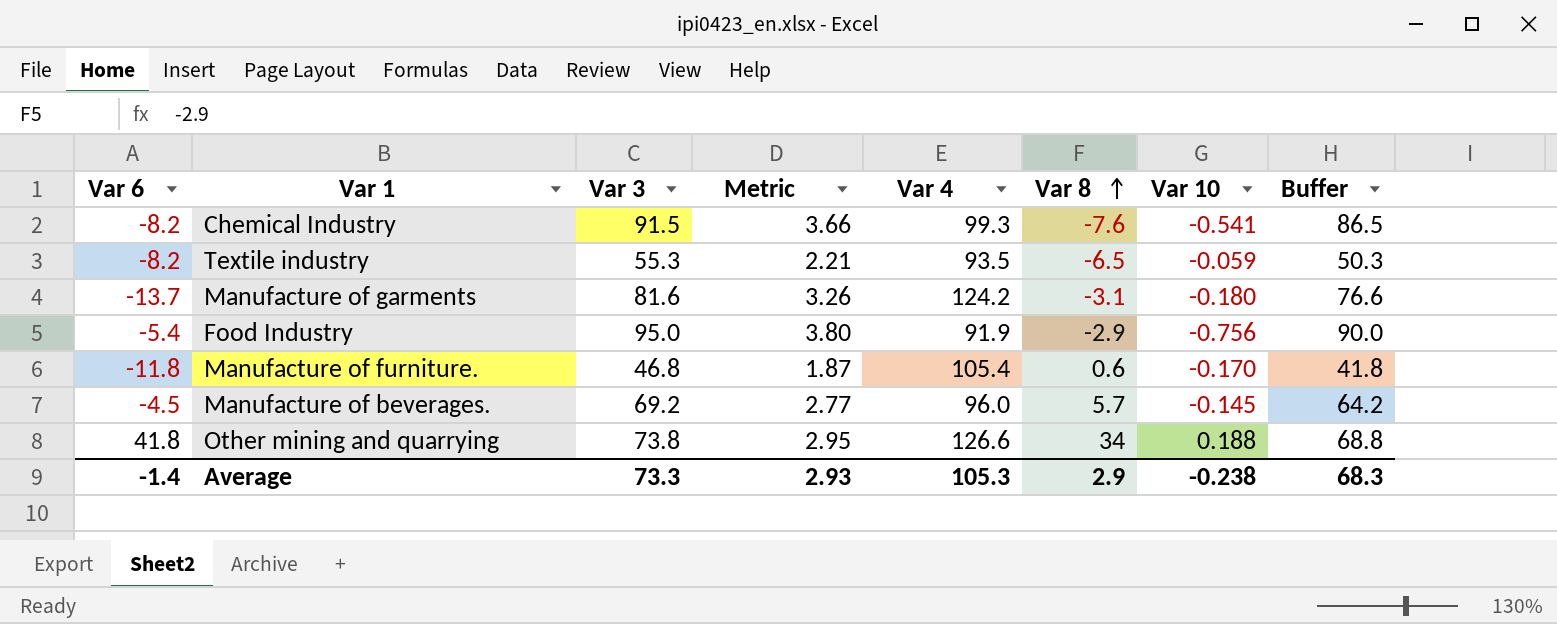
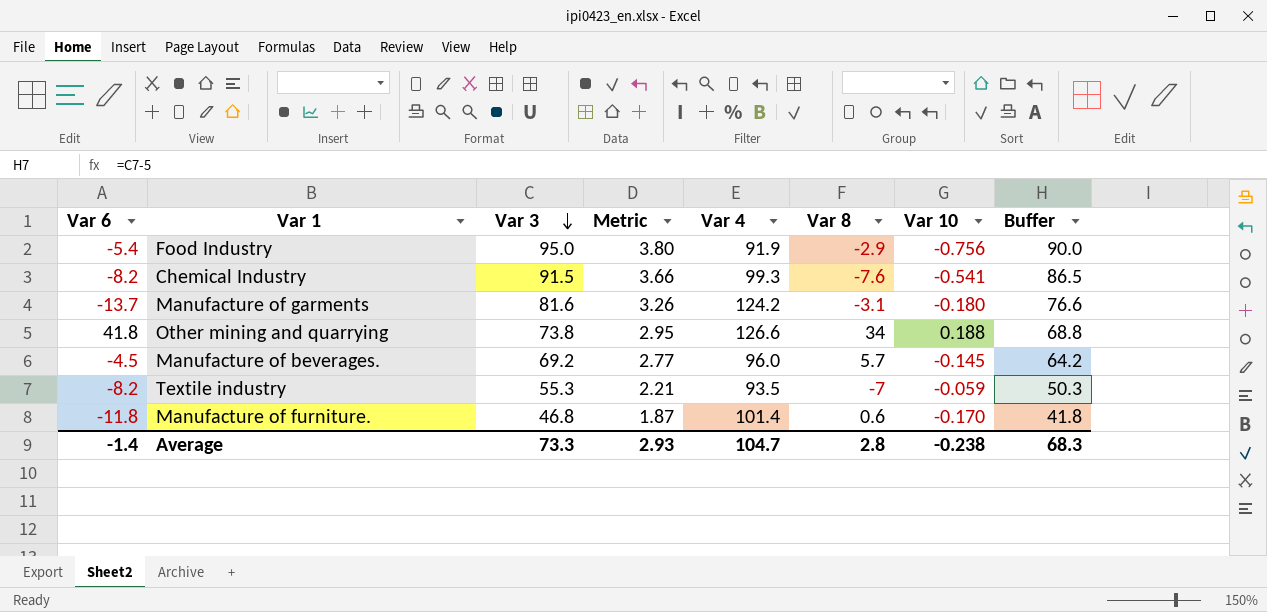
row order: Var 8 ascending -> Var 3 descending
Textile industry | Var 8: -6.5 -> -7
Manufacture of furniture. | Var 4: 105.4 -> 101.4
Average | Var 4: 105.3 -> 104.7
Average | Var 8: 2.9 -> 2.8

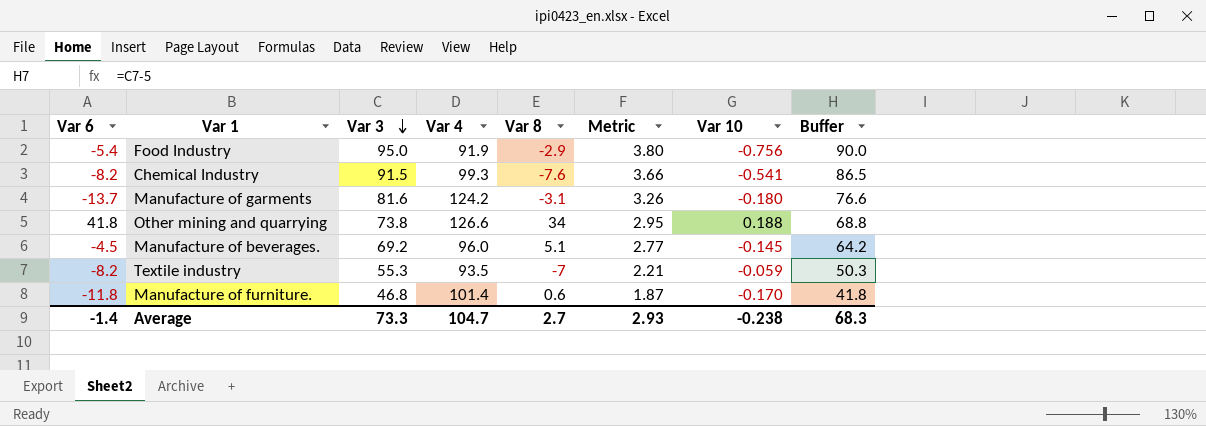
column Metric | position: 4 -> 6
Manufacture of beverages. | Var 8: 5.7 -> 5.1
Average | Var 8: 2.8 -> 2.7

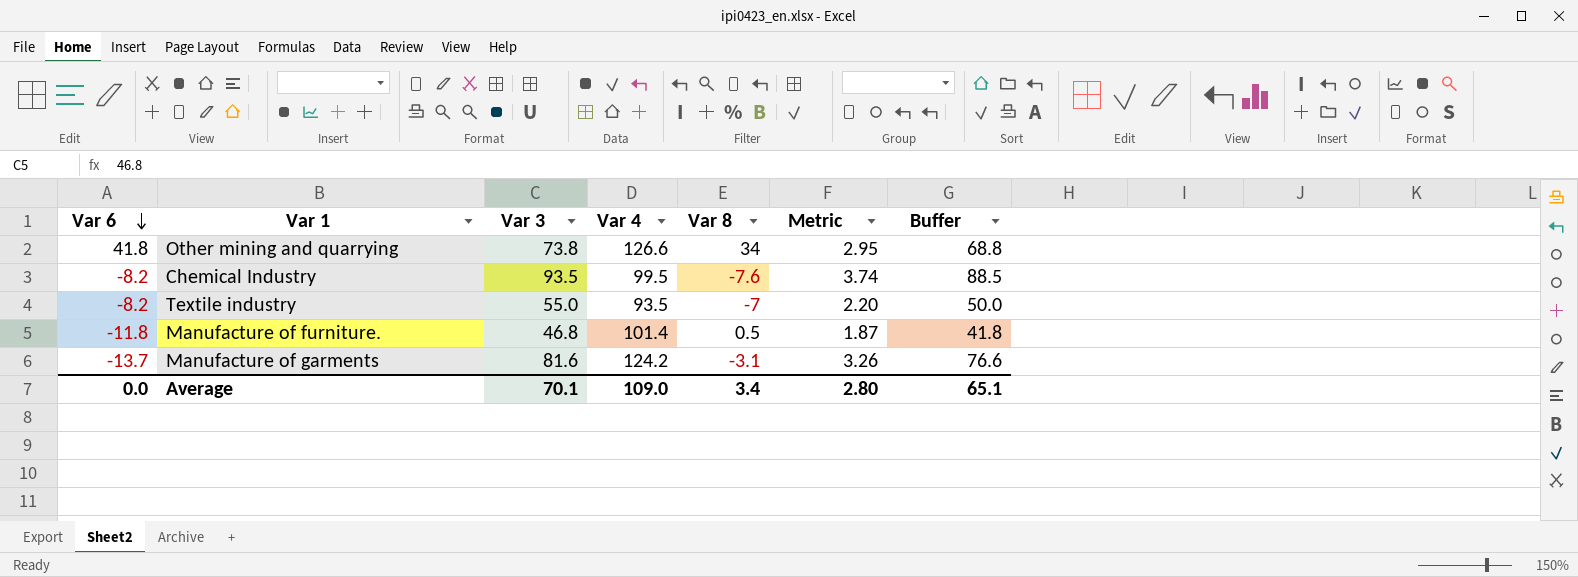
row order: Var 3 descending -> Var 6 descending
column Var 10 | position: 7 -> none
row Food Industry: -5.4 | 95.0 | 91.9 | -2.9 | 3.80 | -0.756 | 90.0 -> none
row Manufacture of beverages.: -4.5 | 69.2 | 96.0 | 5.1 | 2.77 | -0.145 | 64.2 -> none
Chemical Industry | Var 3: 91.5 -> 93.5
Chemical Industry | Var 4: 99.3 -> 99.5
Chemical Industry | Metric: 3.66 -> 3.74
Chemical Industry | Buffer: 86.5 -> 88.5
Textile industry | Var 3: 55.3 -> 55.0
Textile industry | Metric: 2.21 -> 2.20
Textile industry | Buffer: 50.3 -> 50.0
Manufacture of furniture. | Var 8: 0.6 -> 0.5
Average | Var 6: -1.4 -> 0.0
Average | Var 3: 73.3 -> 70.1
Average | Var 4: 104.7 -> 109.0
Average | Var 8: 2.7 -> 3.4
Average | Metric: 2.93 -> 2.80
Average | Buffer: 68.3 -> 65.1

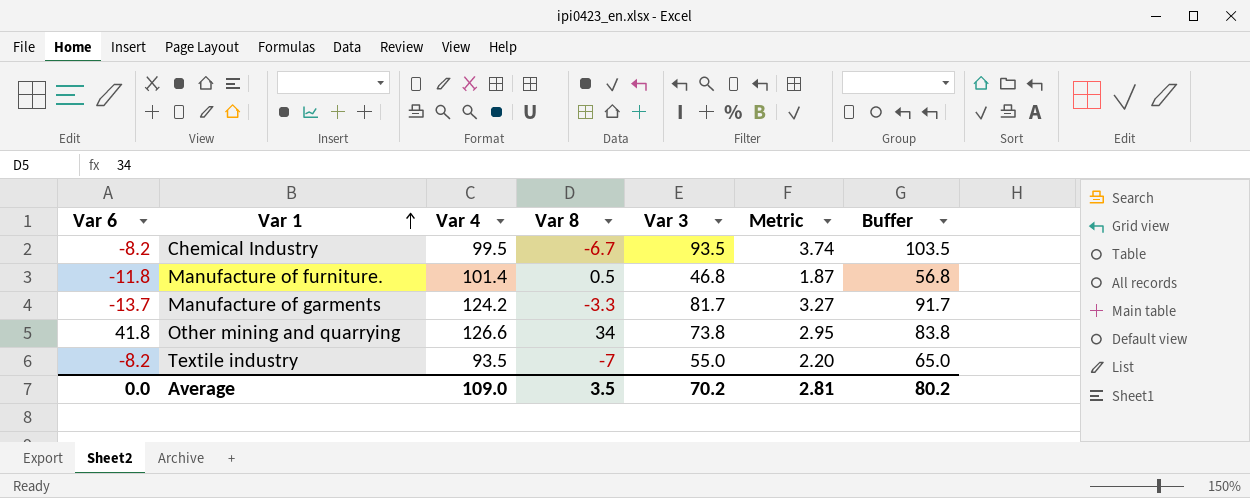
row order: Var 6 descending -> Var 1 ascending
column Var 3 | position: 3 -> 5
column Buffer | formula: [Var 3] - 5 -> [Var 3] + 10
Chemical Industry | Var 8: -7.6 -> -6.7
Manufacture of garments | Var 8: -3.1 -> -3.3
Manufacture of garments | Var 3: 81.6 -> 81.7
Manufacture of garments | Metric: 3.26 -> 3.27
Average | Var 8: 3.4 -> 3.5
Average | Var 3: 70.1 -> 70.2
Average | Metric: 2.80 -> 2.81
Average | Buffer: 65.1 -> 80.2

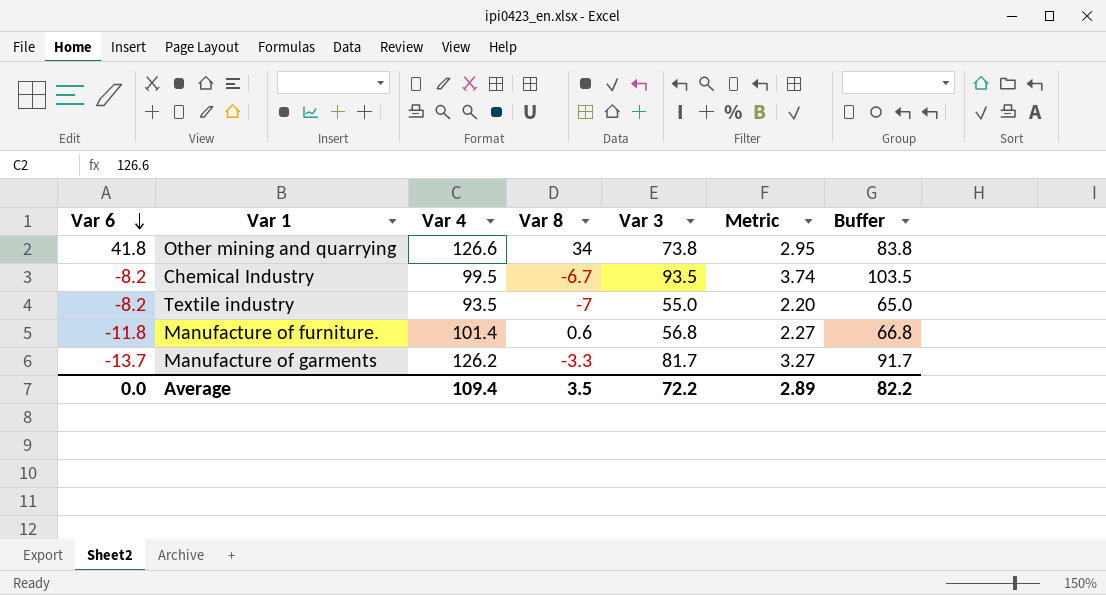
row order: Var 1 ascending -> Var 6 descending
Manufacture of furniture. | Var 8: 0.5 -> 0.6
Manufacture of furniture. | Var 3: 46.8 -> 56.8
Manufacture of furniture. | Metric: 1.87 -> 2.27
Manufacture of furniture. | Buffer: 56.8 -> 66.8
Manufacture of garments | Var 4: 124.2 -> 126.2
Average | Var 4: 109.0 -> 109.4
Average | Var 3: 70.2 -> 72.2
Average | Metric: 2.81 -> 2.89
Average | Buffer: 80.2 -> 82.2

